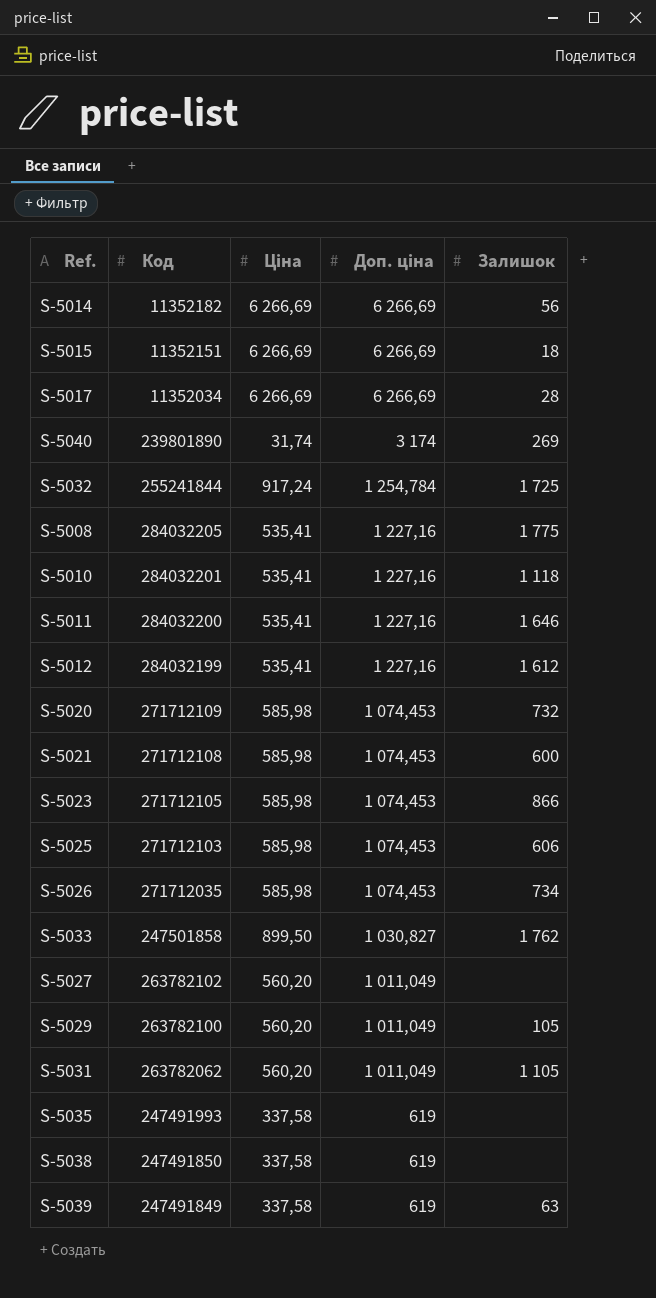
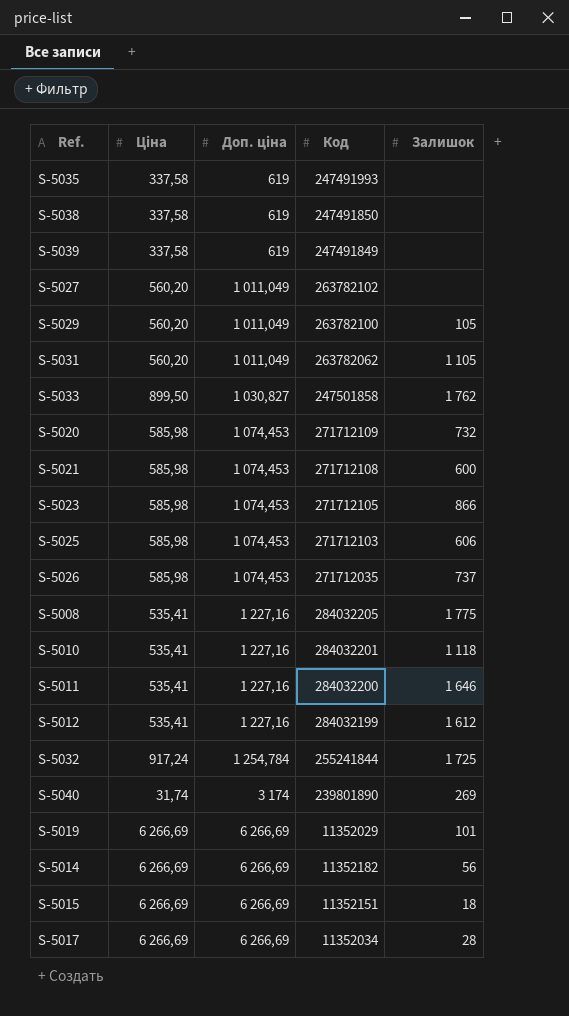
row order: Доп. ціна descending -> Доп. ціна ascending
column Код | position: 2 -> 4
S-5039 | Залишок: 63 -> none
S-5026 | Залишок: 734 -> 737
row S-5019: none -> 6 266,69 | 6 266,69 | 11352029 | 101

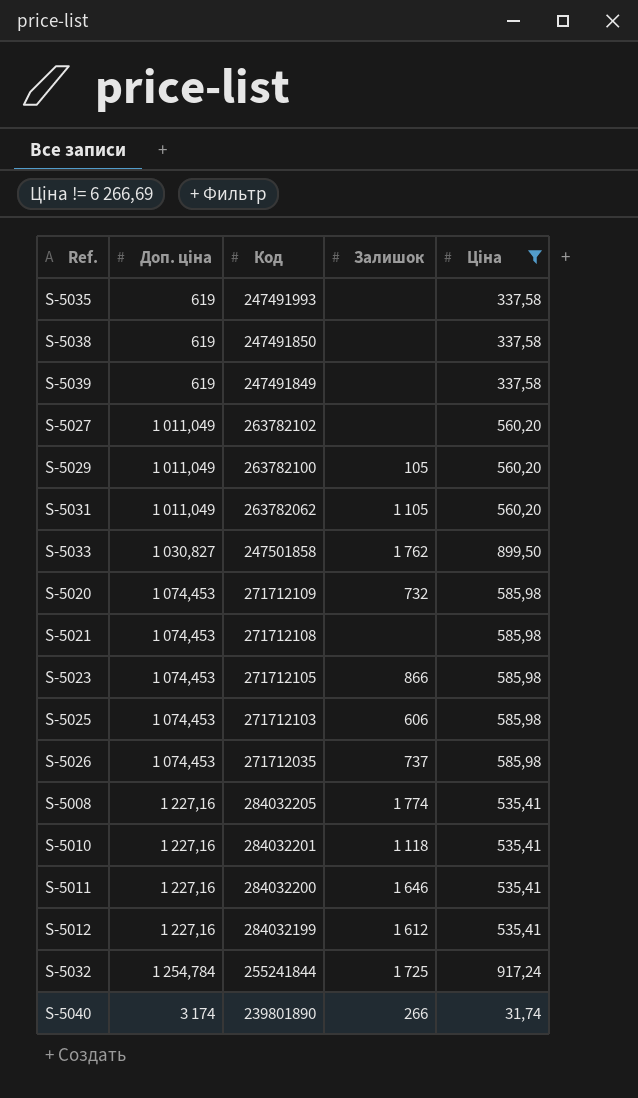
filter: none -> Ціна != 6 266,69
column Ціна | position: 2 -> 5
S-5021 | Залишок: 600 -> none
S-5008 | Залишок: 1 775 -> 1 774
S-5040 | Залишок: 269 -> 266

